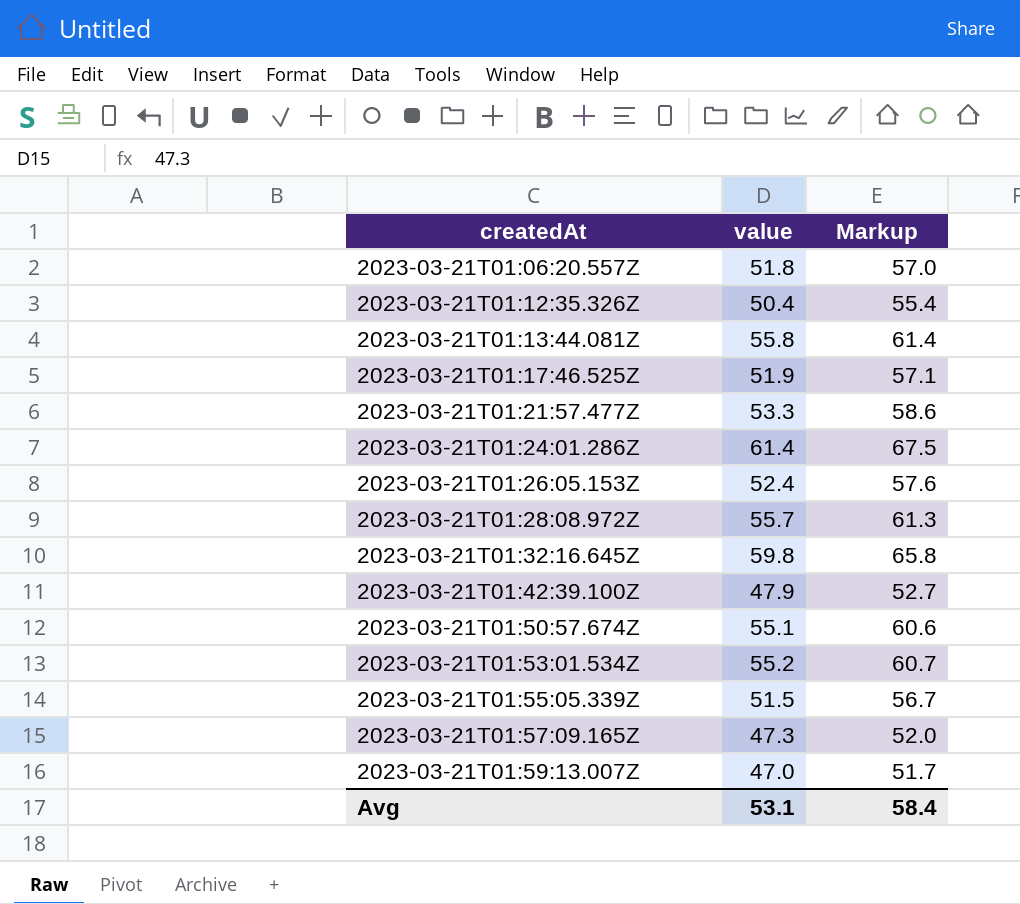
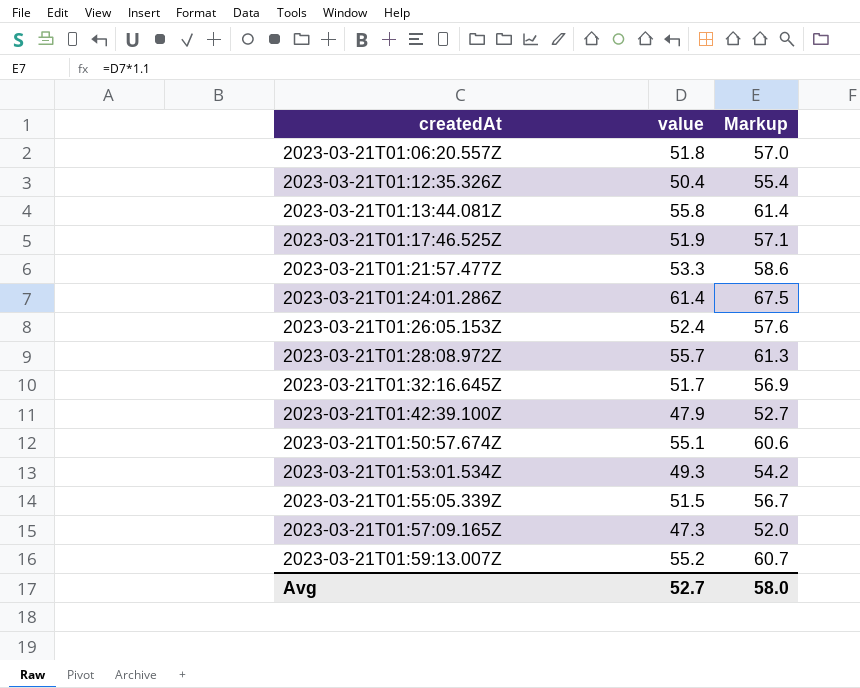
2023-03-21T01:32:16.645Z | value: 59.8 -> 51.7
2023-03-21T01:32:16.645Z | Markup: 65.8 -> 56.9
2023-03-21T01:53:01.534Z | value: 55.2 -> 49.3
2023-03-21T01:53:01.534Z | Markup: 60.7 -> 54.2
2023-03-21T01:59:13.007Z | value: 47.0 -> 55.2
2023-03-21T01:59:13.007Z | Markup: 51.7 -> 60.7
Avg | value: 53.1 -> 52.7
Avg | Markup: 58.4 -> 58.0

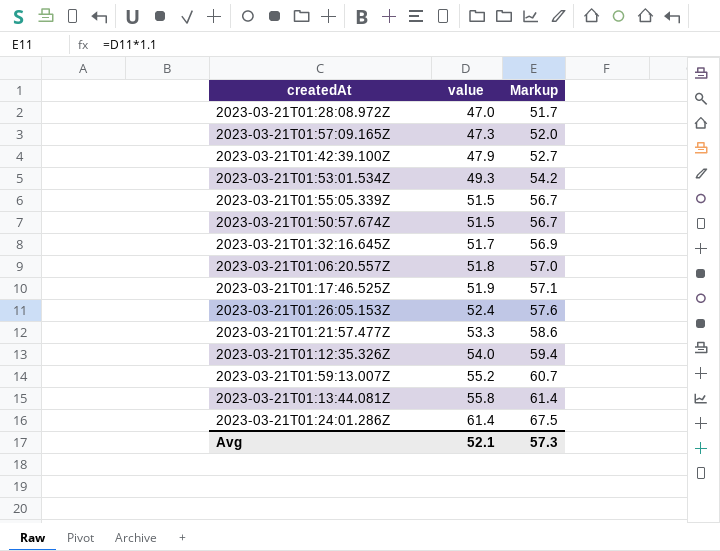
row order: createdAt ascending -> value ascending
2023-03-21T01:28:08.972Z | value: 55.7 -> 47.0
2023-03-21T01:28:08.972Z | Markup: 61.3 -> 51.7
2023-03-21T01:50:57.674Z | value: 55.1 -> 51.5
2023-03-21T01:50:57.674Z | Markup: 60.6 -> 56.7
2023-03-21T01:12:35.326Z | value: 50.4 -> 54.0
2023-03-21T01:12:35.326Z | Markup: 55.4 -> 59.4
Avg | value: 52.7 -> 52.1
Avg | Markup: 58.0 -> 57.3

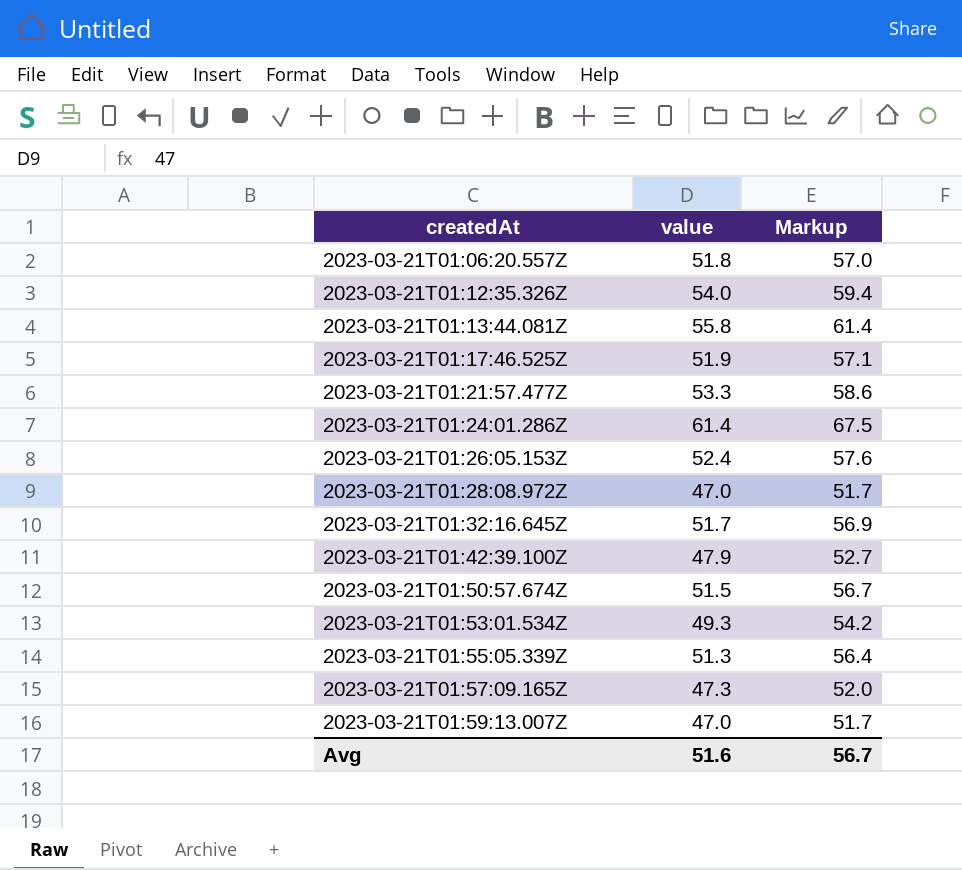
row order: value ascending -> createdAt ascending
2023-03-21T01:55:05.339Z | value: 51.5 -> 51.3
2023-03-21T01:55:05.339Z | Markup: 56.7 -> 56.4
2023-03-21T01:59:13.007Z | value: 55.2 -> 47.0
2023-03-21T01:59:13.007Z | Markup: 60.7 -> 51.7
Avg | value: 52.1 -> 51.6
Avg | Markup: 57.3 -> 56.7

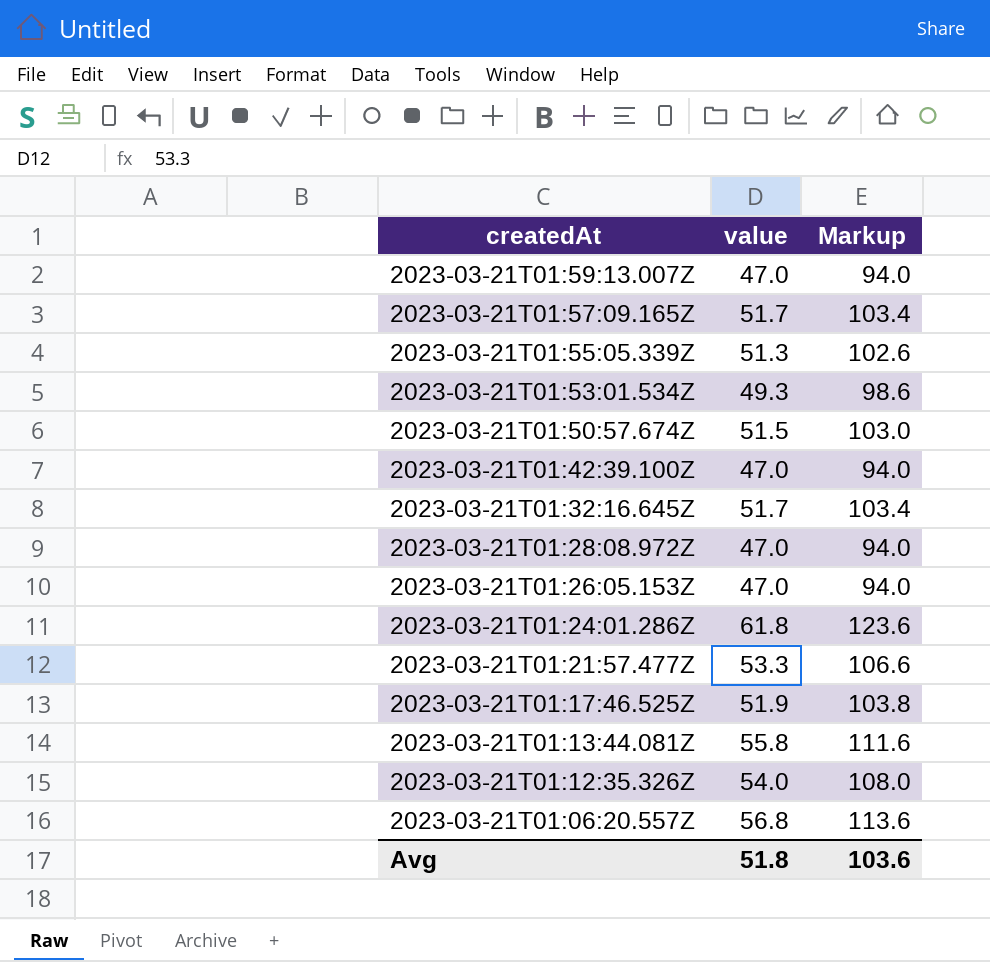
row order: createdAt ascending -> createdAt descending
column Markup | formula: [value] * 1.1 -> [value] * 2
2023-03-21T01:57:09.165Z | value: 47.3 -> 51.7
2023-03-21T01:42:39.100Z | value: 47.9 -> 47.0
2023-03-21T01:26:05.153Z | value: 52.4 -> 47.0
2023-03-21T01:24:01.286Z | value: 61.4 -> 61.8
2023-03-21T01:06:20.557Z | value: 51.8 -> 56.8
Avg | value: 51.6 -> 51.8
Avg | Markup: 56.7 -> 103.6

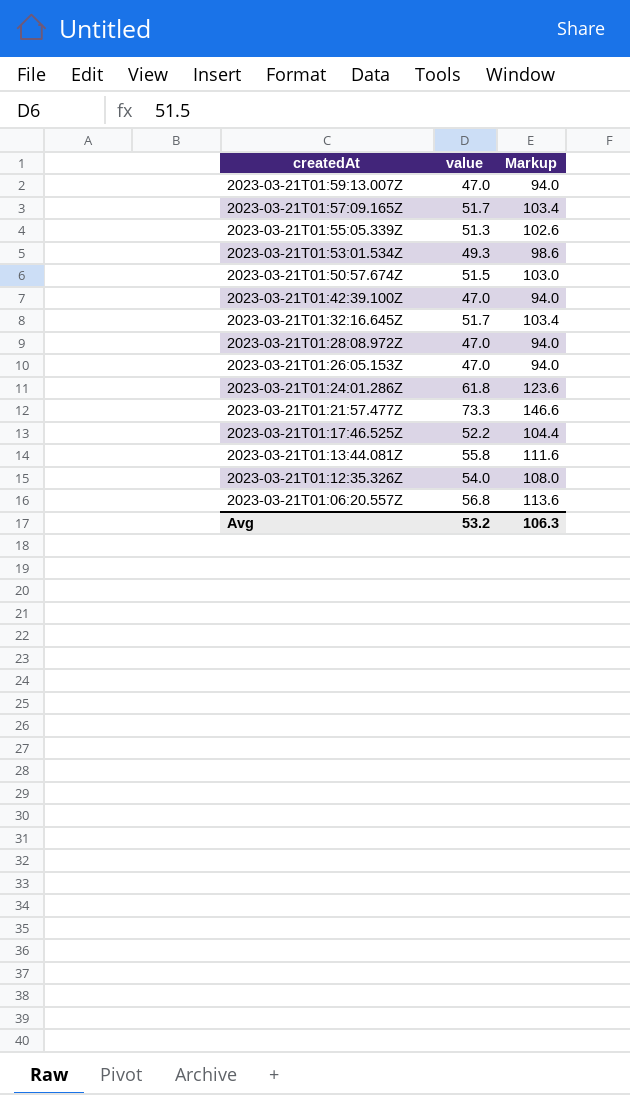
2023-03-21T01:21:57.477Z | value: 53.3 -> 73.3
2023-03-21T01:21:57.477Z | Markup: 106.6 -> 146.6
2023-03-21T01:17:46.525Z | value: 51.9 -> 52.2
2023-03-21T01:17:46.525Z | Markup: 103.8 -> 104.4
Avg | value: 51.8 -> 53.2
Avg | Markup: 103.6 -> 106.3

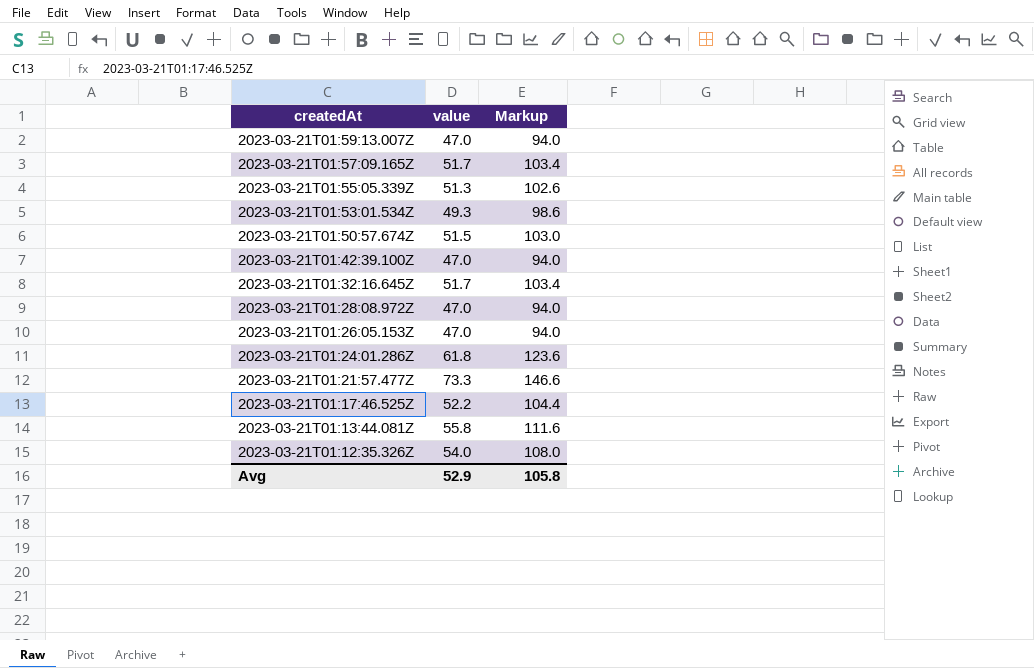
row 2023-03-21T01:06:20.557Z: 56.8 | 113.6 -> none
Avg | value: 53.2 -> 52.9
Avg | Markup: 106.3 -> 105.8

